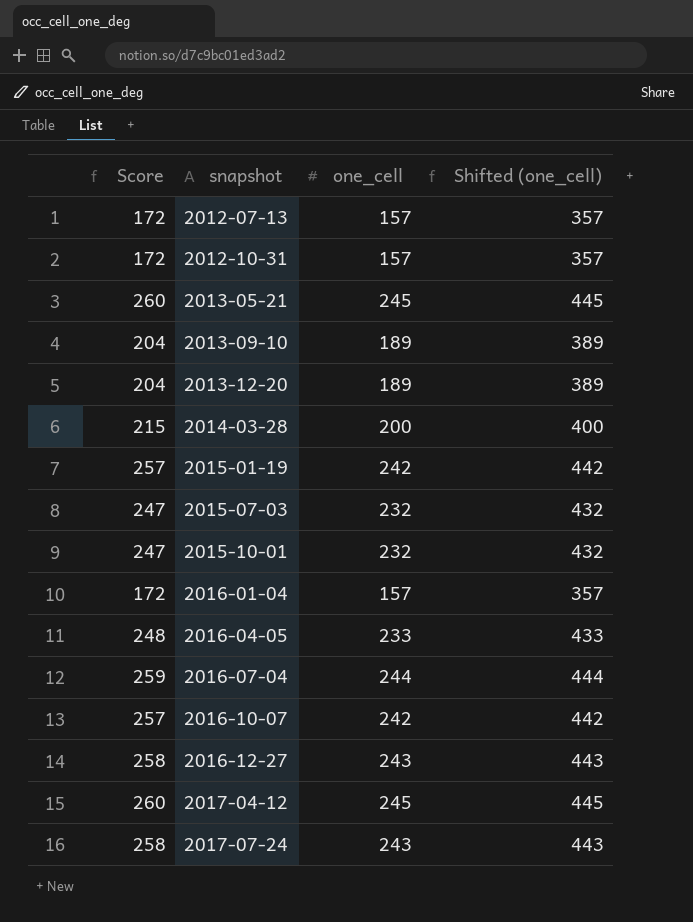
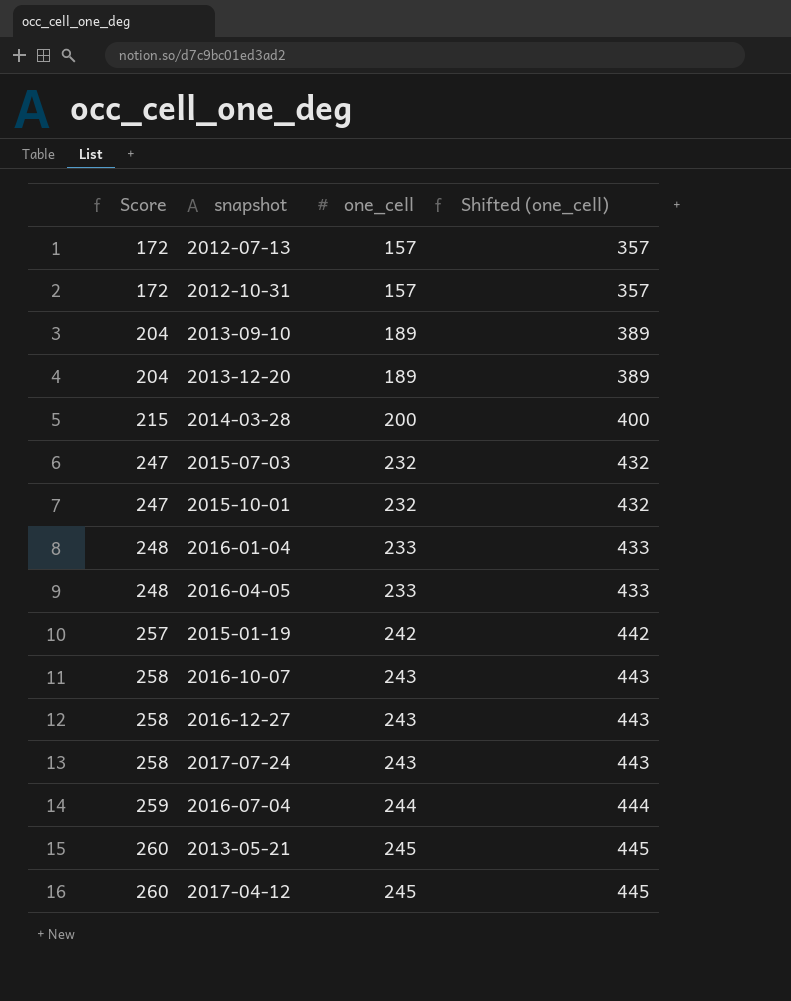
row order: snapshot ascending -> Score ascending
2016-01-04 | Score: 172 -> 248
2016-01-04 | one_cell: 157 -> 233
2016-01-04 | Shifted (one_cell): 357 -> 433
2016-10-07 | Score: 257 -> 258
2016-10-07 | one_cell: 242 -> 243
2016-10-07 | Shifted (one_cell): 442 -> 443

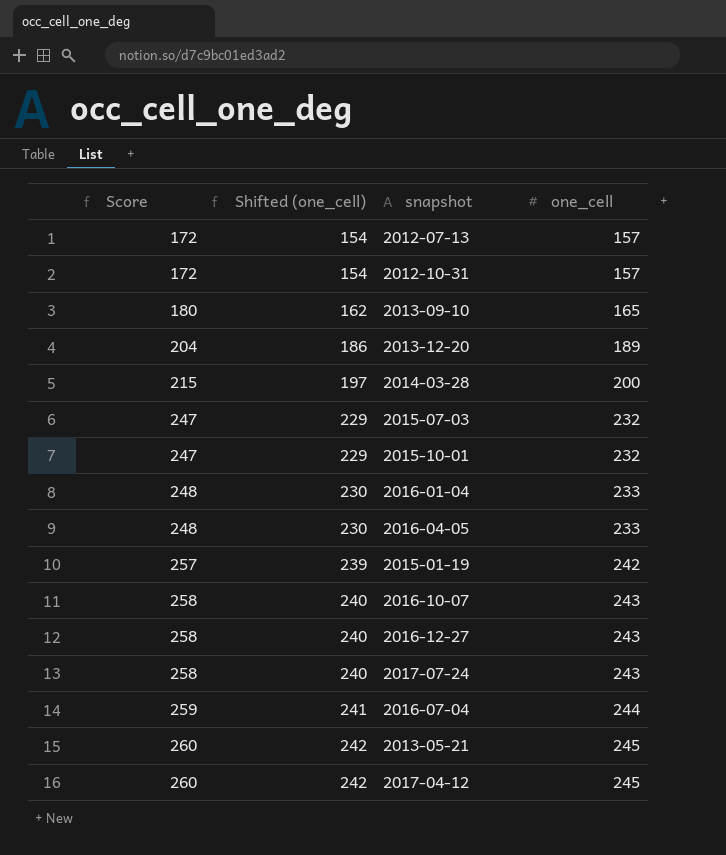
column Shifted (one_cell) | formula: [one_cell] + 200 -> [one_cell] - 3
column Shifted (one_cell) | position: 4 -> 2
2013-09-10 | Score: 204 -> 180
2013-09-10 | one_cell: 189 -> 165

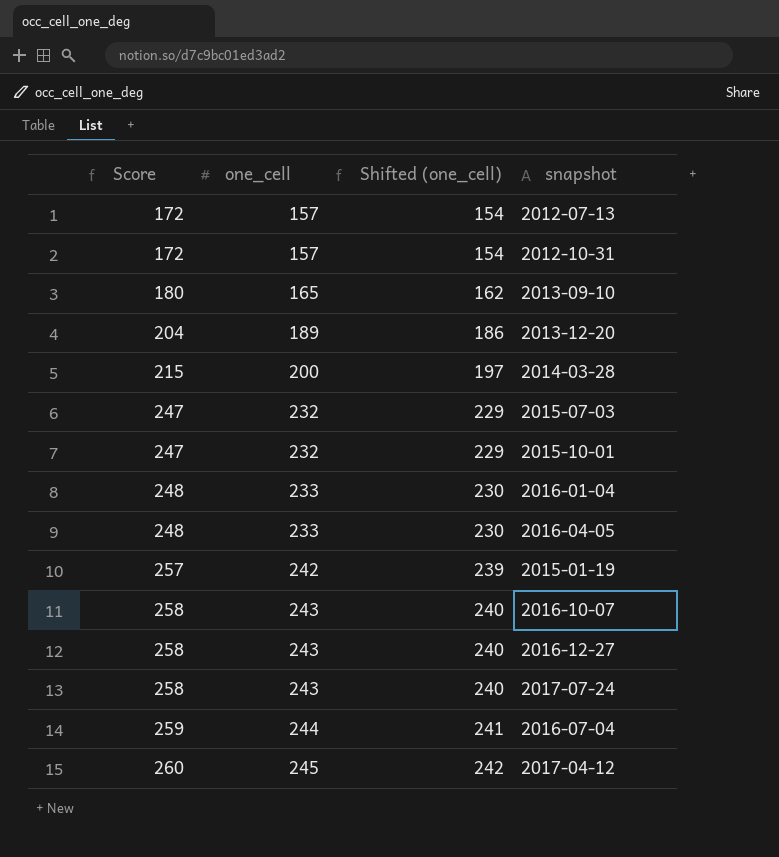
column one_cell | position: 4 -> 2
row 2013-05-21: 260 | 242 | 245 -> none

